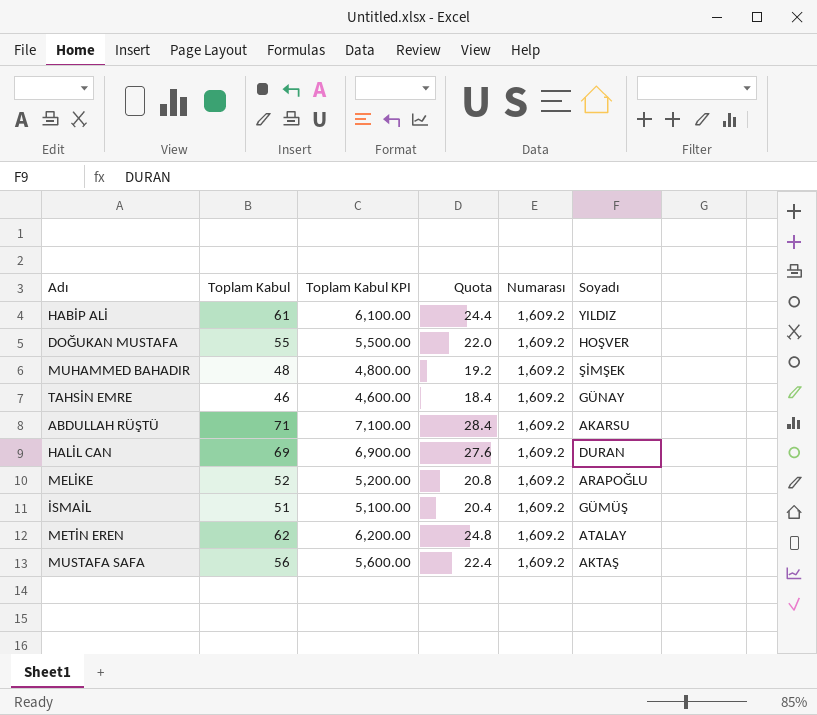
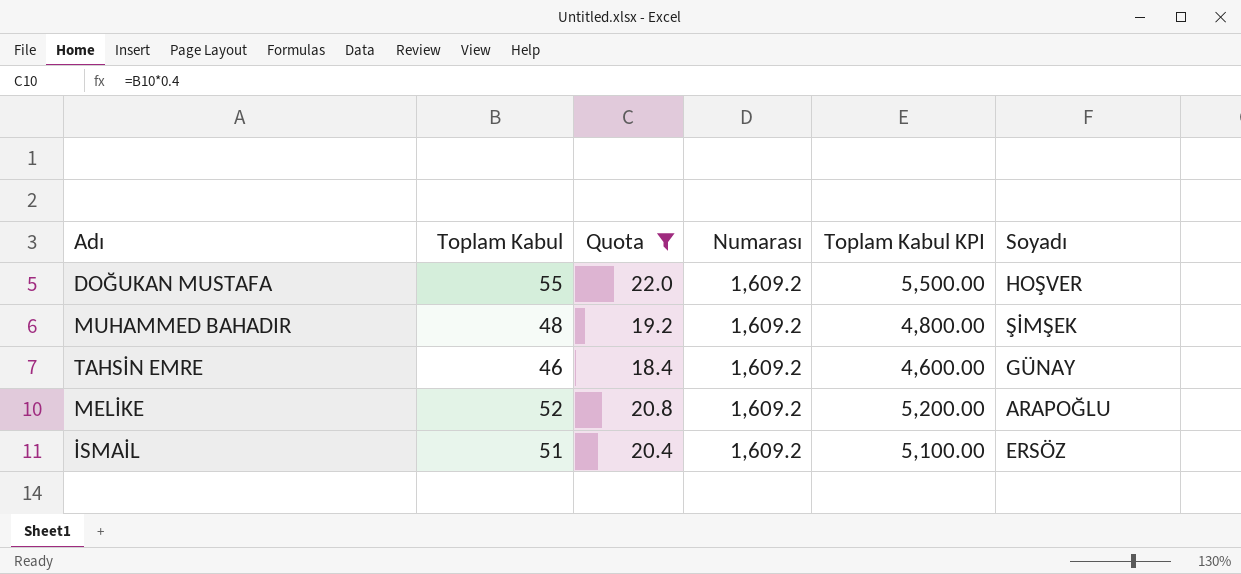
filter: none -> Quota <= 22.0
column Toplam Kabul KPI | position: 3 -> 5
İSMAİL | Soyadı: GÜMÜŞ -> ERSÖZ

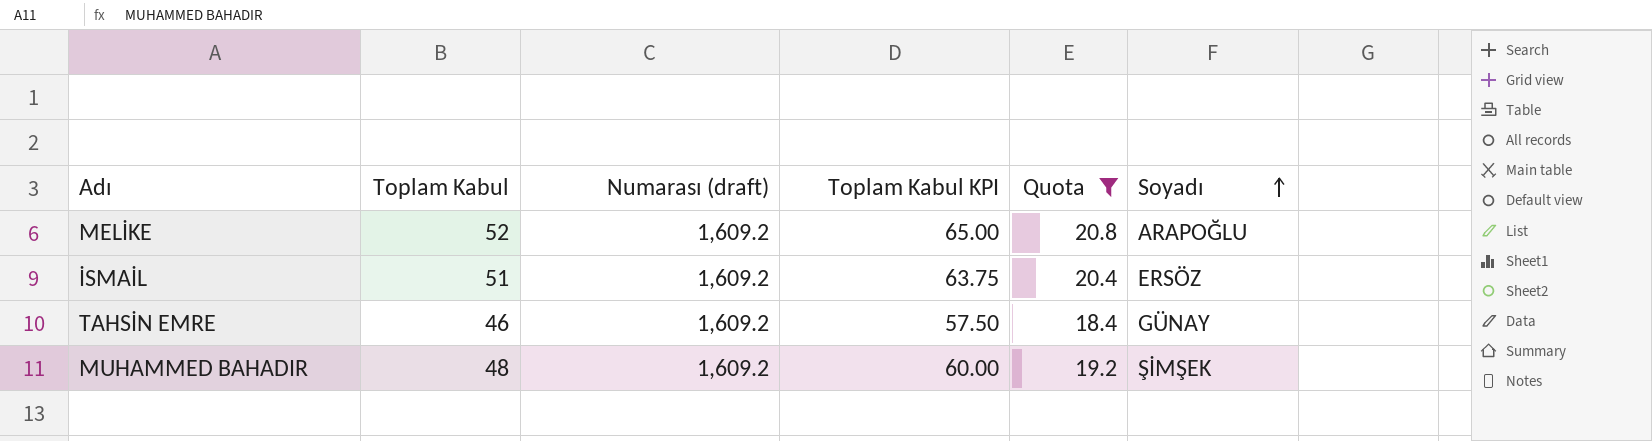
row order: none -> Soyadı ascending
column name: Numarası -> Numarası (draft)
column Toplam Kabul KPI | formula: [Toplam Kabul] * 100 -> [Toplam Kabul] * 1.25
column Quota | position: 3 -> 5
row DOĞUKAN MUSTAFA: 55 | 22.0 | 1,609.2 | 5,500.00 | HOŞVER -> none

